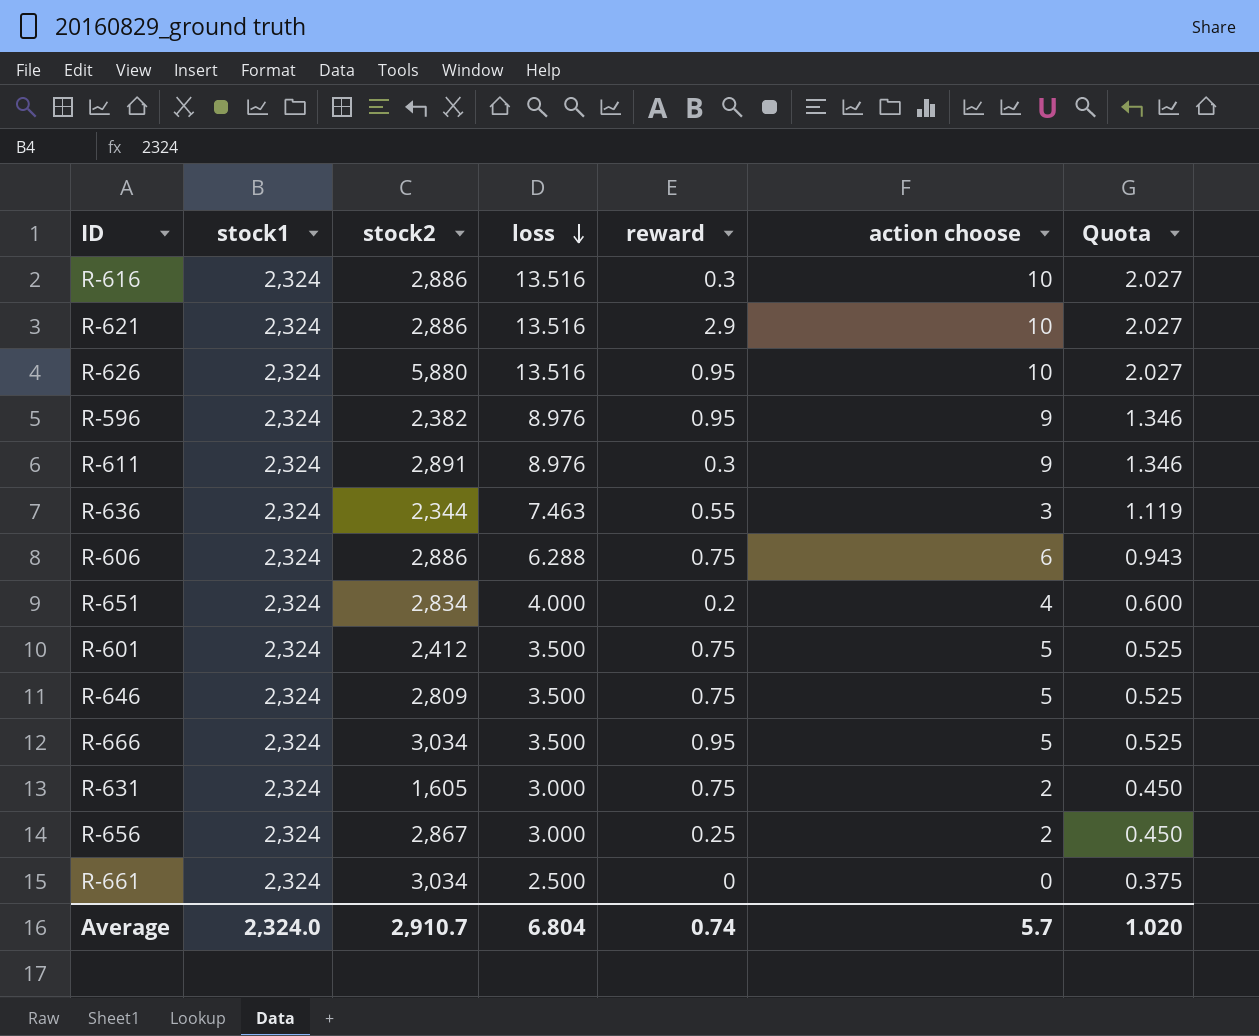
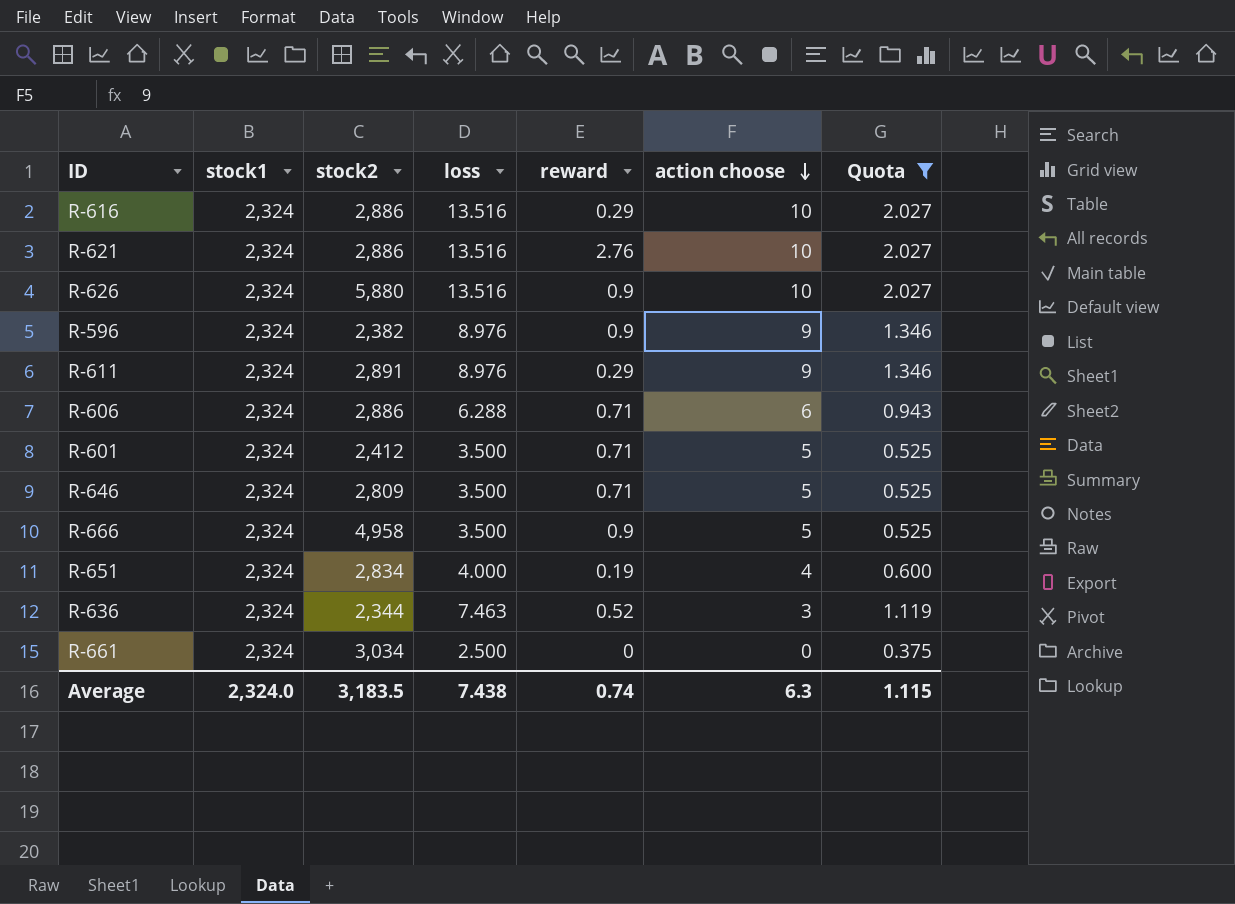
filter: none -> Quota != 0.450
row order: loss descending -> action choose descending
R-616 | reward: 0.3 -> 0.29
R-621 | reward: 2.9 -> 2.76
R-626 | reward: 0.95 -> 0.9
R-596 | reward: 0.95 -> 0.9
R-611 | reward: 0.3 -> 0.29
R-606 | reward: 0.75 -> 0.71
R-601 | reward: 0.75 -> 0.71
R-646 | reward: 0.75 -> 0.71
R-666 | stock2: 3,034 -> 4,958
R-666 | reward: 0.95 -> 0.9
R-651 | reward: 0.2 -> 0.19
R-636 | reward: 0.55 -> 0.52
Average | stock2: 2,910.7 -> 3,183.5
Average | loss: 6.804 -> 7.438
Average | action choose: 5.7 -> 6.3
Average | Quota: 1.020 -> 1.115

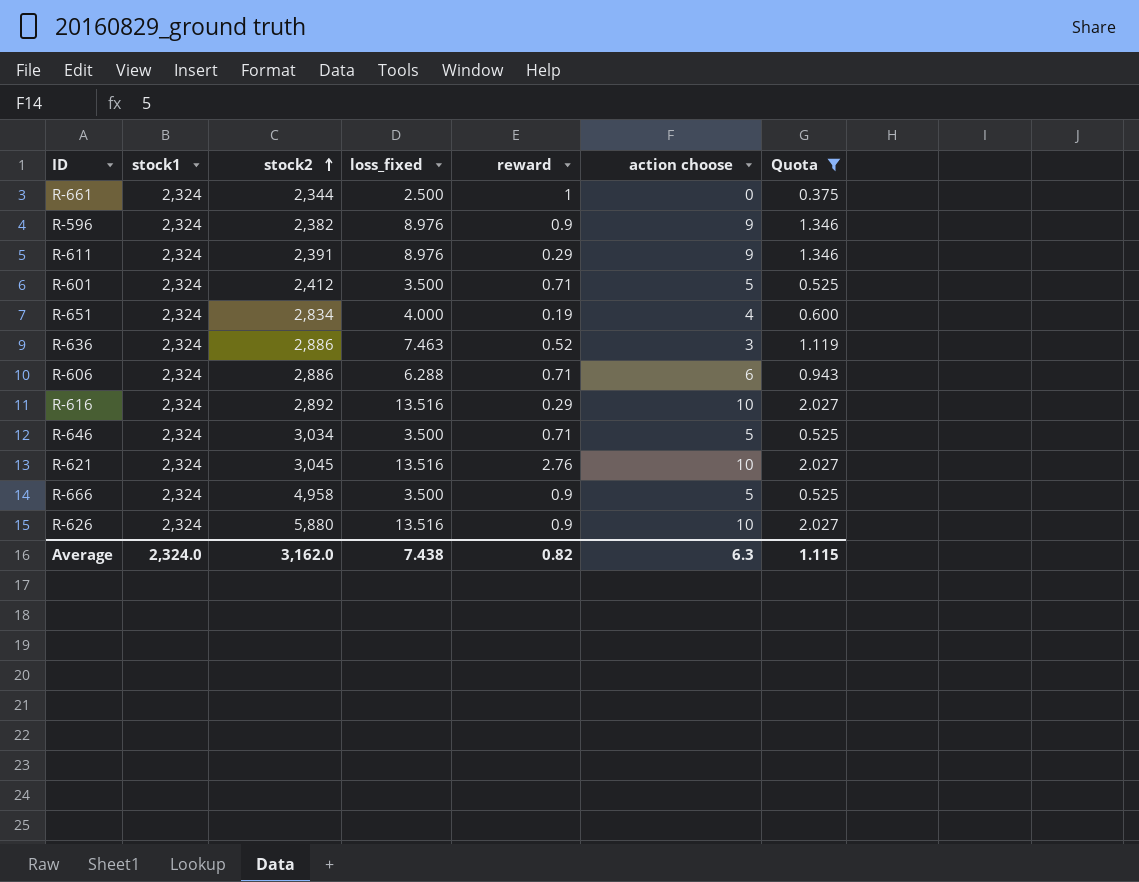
row order: action choose descending -> stock2 ascending
column name: loss -> loss_fixed
R-661 | stock2: 3,034 -> 2,344
R-661 | reward: 0 -> 1
R-611 | stock2: 2,891 -> 2,391
R-636 | stock2: 2,344 -> 2,886
R-616 | stock2: 2,886 -> 2,892
R-646 | stock2: 2,809 -> 3,034
R-621 | stock2: 2,886 -> 3,045
Average | stock2: 3,183.5 -> 3,162.0
Average | reward: 0.74 -> 0.82

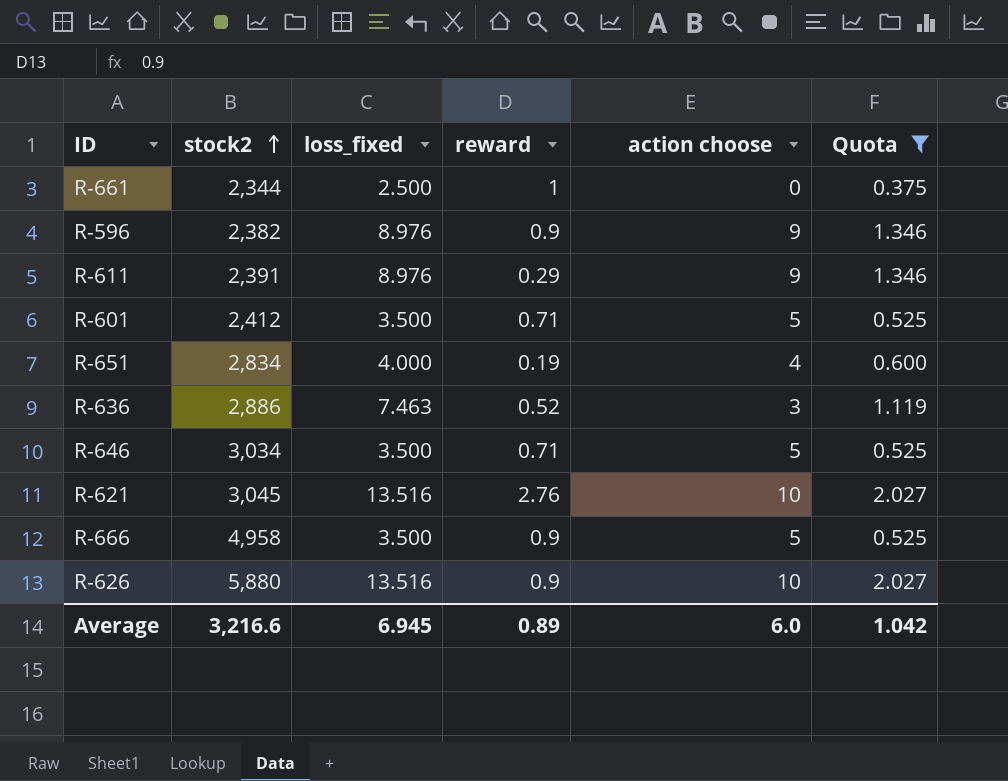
column stock1 | position: 2 -> none
row R-606: 2,324 | 2,886 | 6.288 | 0.71 | 6 | 0.943 -> none
row R-616: 2,324 | 2,892 | 13.516 | 0.29 | 10 | 2.027 -> none
Average | stock2: 3,162.0 -> 3,216.6
Average | loss_fixed: 7.438 -> 6.945
Average | reward: 0.82 -> 0.89
Average | action choose: 6.3 -> 6.0
Average | Quota: 1.115 -> 1.042

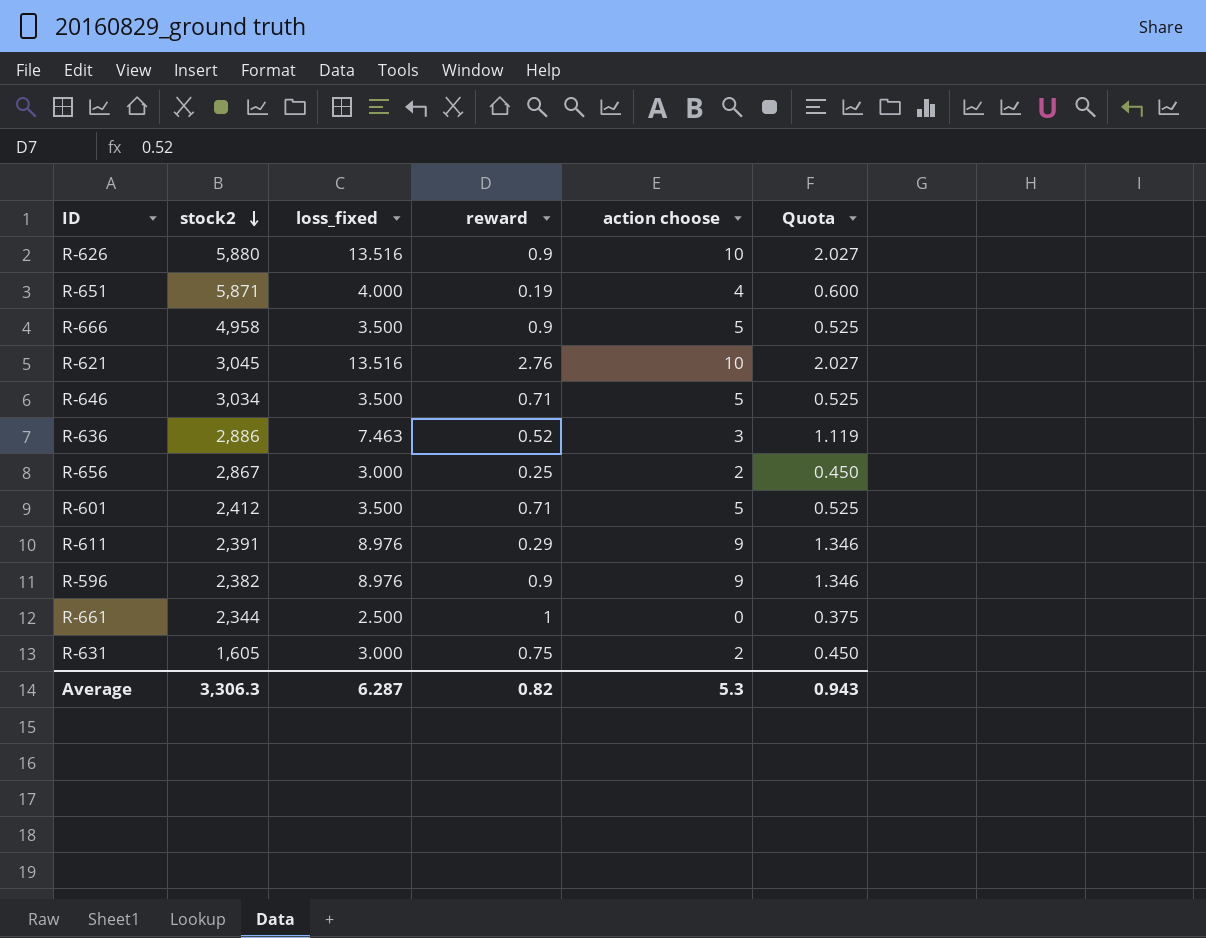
filter: Quota != 0.450 -> none
row order: stock2 ascending -> stock2 descending
R-651 | stock2: 2,834 -> 5,871
Average | stock2: 3,216.6 -> 3,306.3
Average | loss_fixed: 6.945 -> 6.287
Average | reward: 0.89 -> 0.82
Average | action choose: 6.0 -> 5.3
Average | Quota: 1.042 -> 0.943

